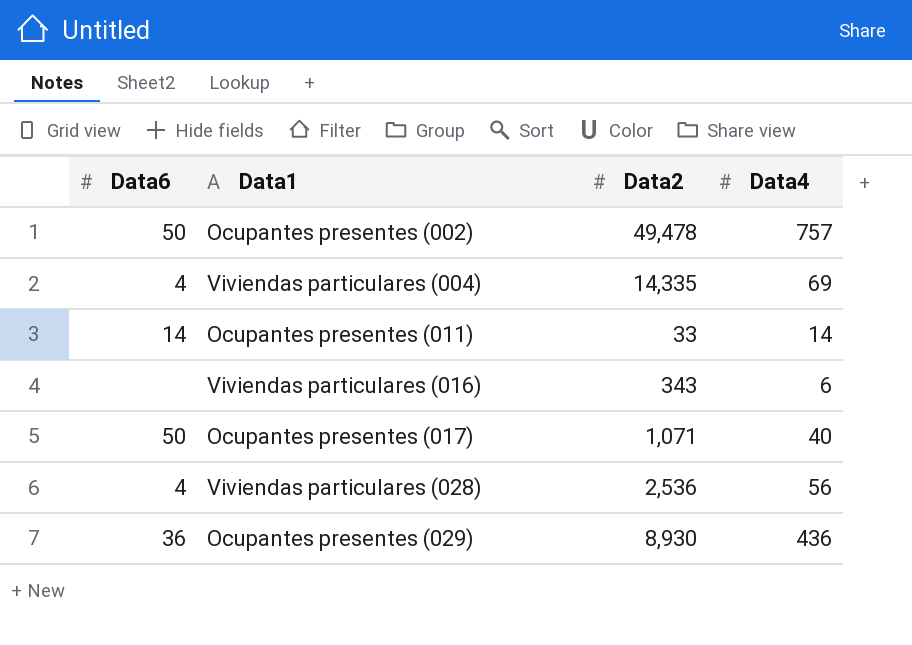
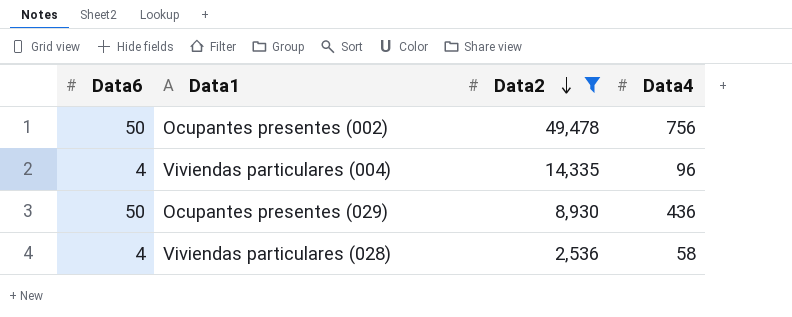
filter: none -> Data2 >= 2,536
row order: none -> Data2 descending
Ocupantes presentes (002) | Data4: 757 -> 756
Viviendas particulares (004) | Data4: 69 -> 96
Ocupantes presentes (029) | Data6: 36 -> 50
Viviendas particulares (028) | Data4: 56 -> 58

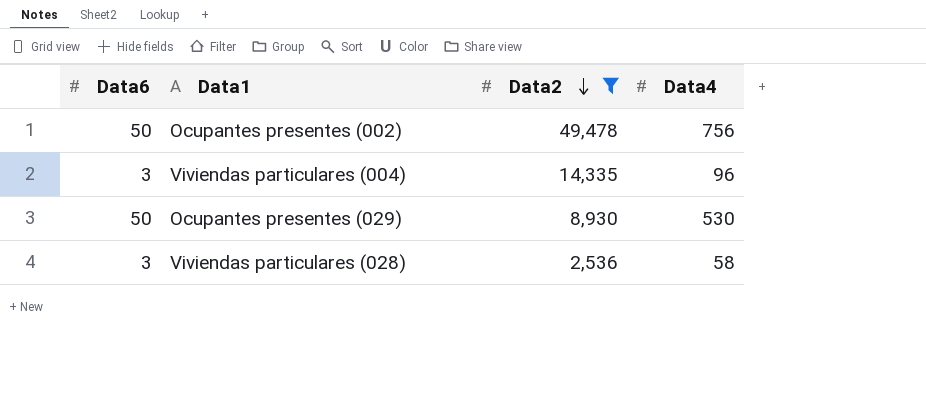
Viviendas particulares (004) | Data6: 4 -> 3
Ocupantes presentes (029) | Data4: 436 -> 530
Viviendas particulares (028) | Data6: 4 -> 3

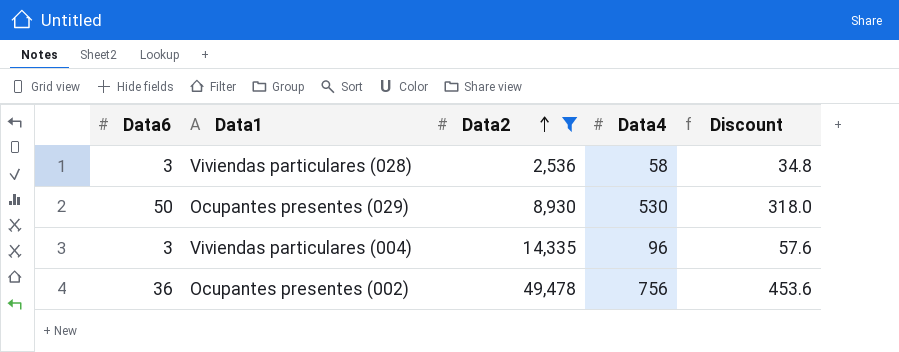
row order: Data2 descending -> Data2 ascending
column Discount | formula: none -> [Data4] * 0.6
Ocupantes presentes (002) | Data6: 50 -> 36

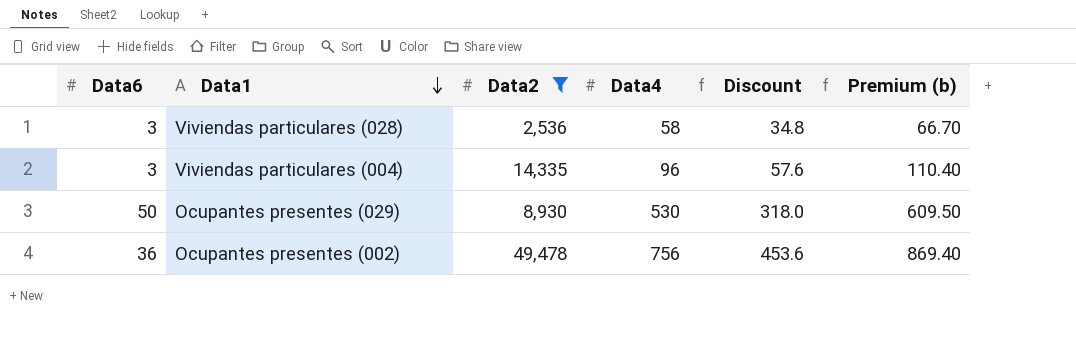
row order: Data2 ascending -> Data1 descending
column Premium (b) | formula: none -> [Data4] * 1.15

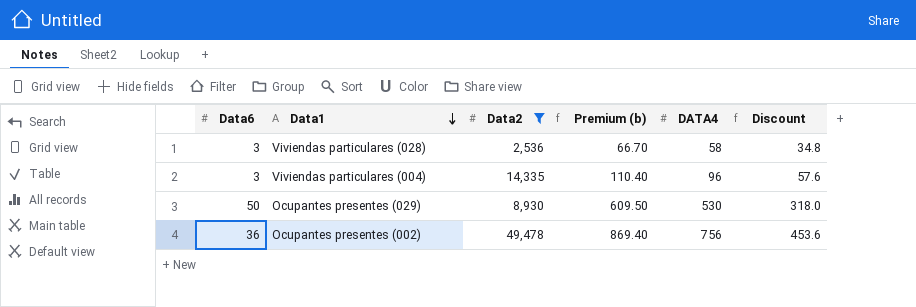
column Premium (b) | position: 6 -> 4
column name: Data4 -> DATA4

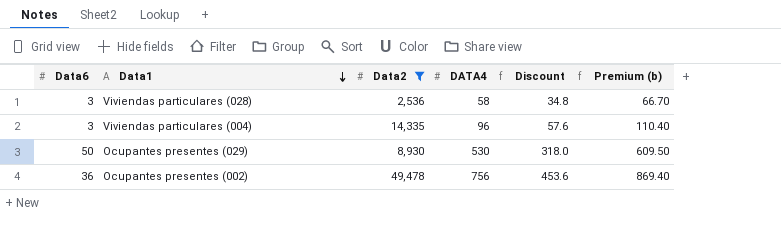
column Premium (b) | position: 4 -> 6

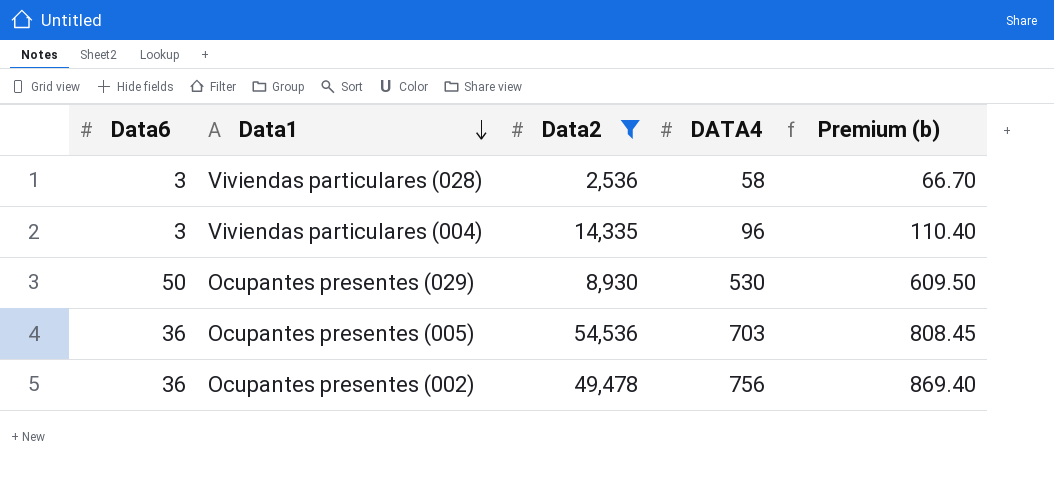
column Discount | formula: [DATA4] * 0.6 -> none
row Ocupantes presentes (005): none -> 36 | 54,536 | 703 | 808.45

